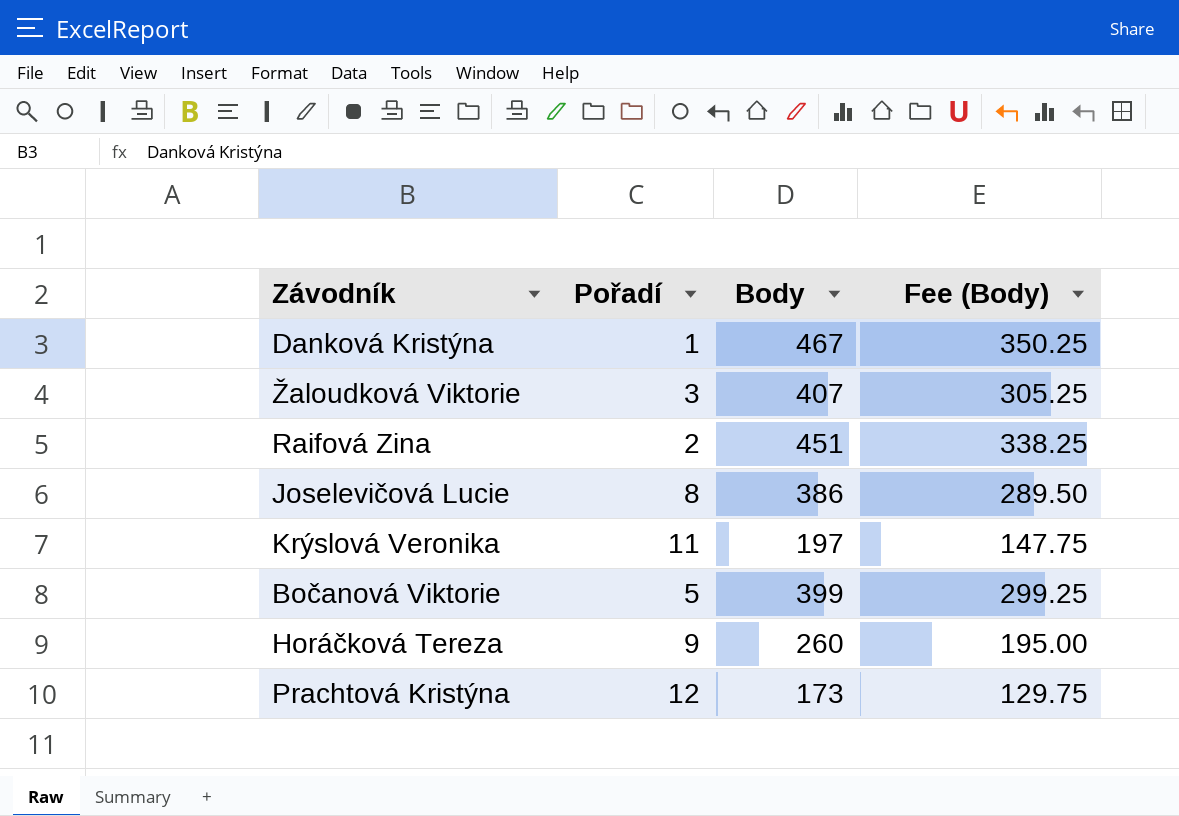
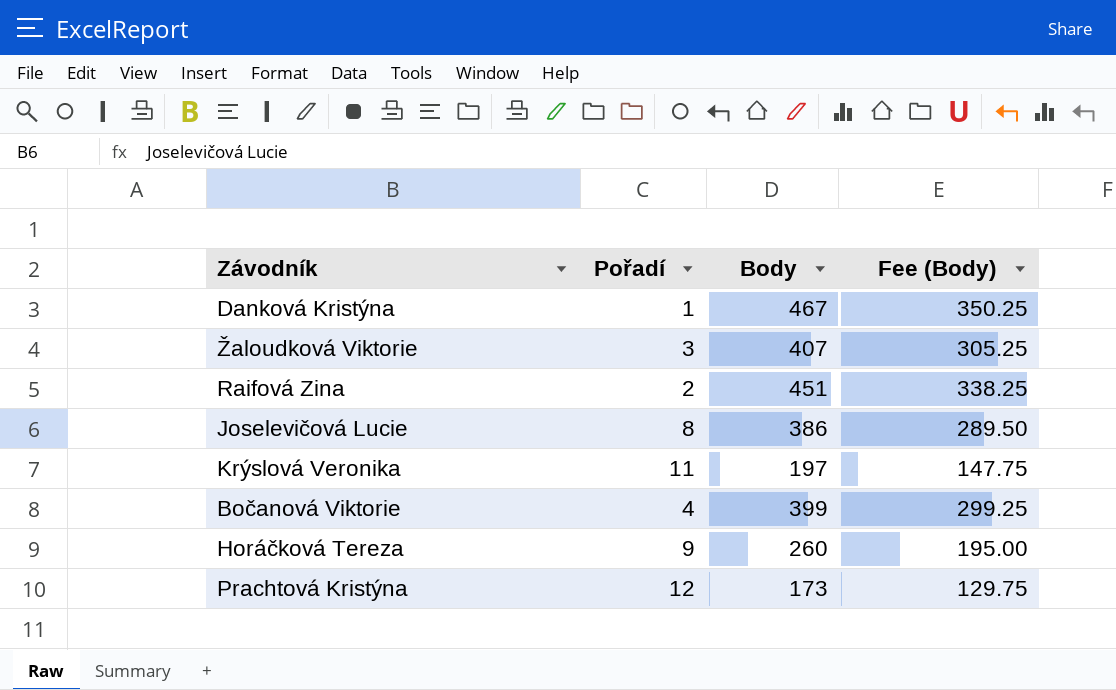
Bočanová Viktorie | Pořadí: 5 -> 4

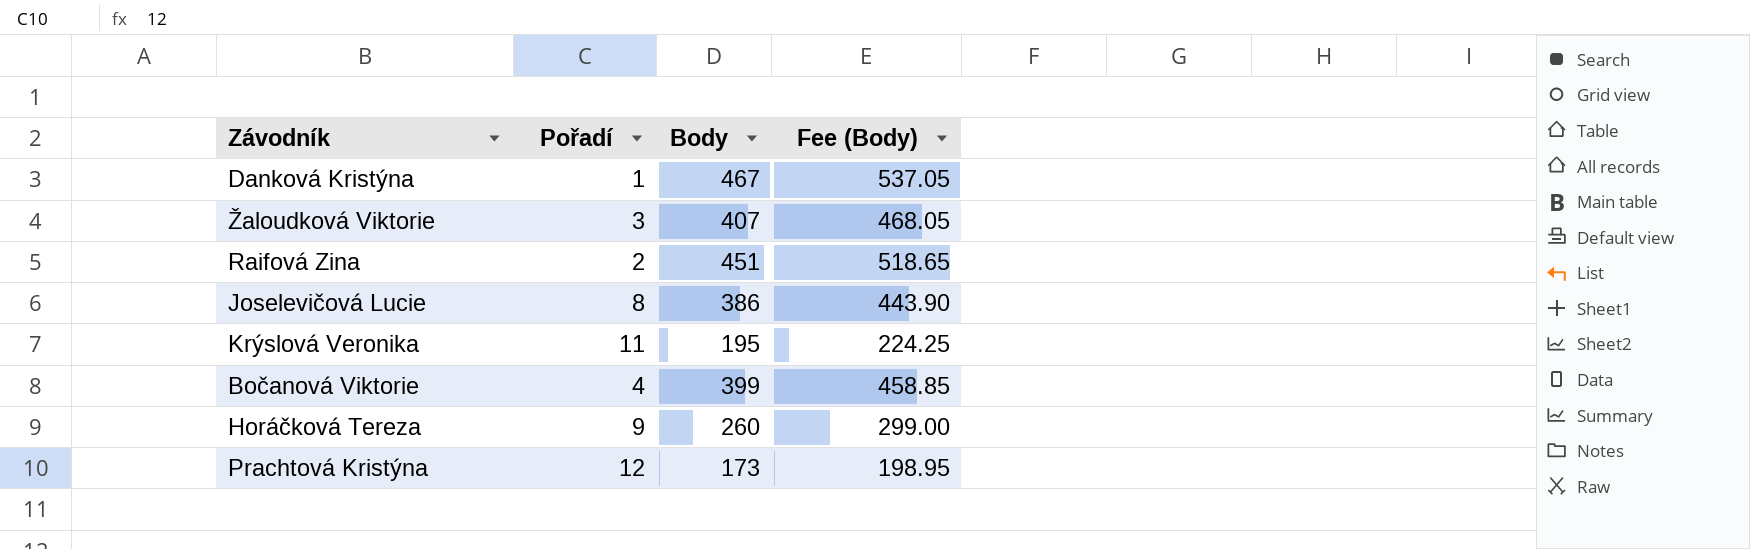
column Fee (Body) | formula: [Body] * 0.75 -> [Body] * 1.15
Krýslová Veronika | Body: 197 -> 195

